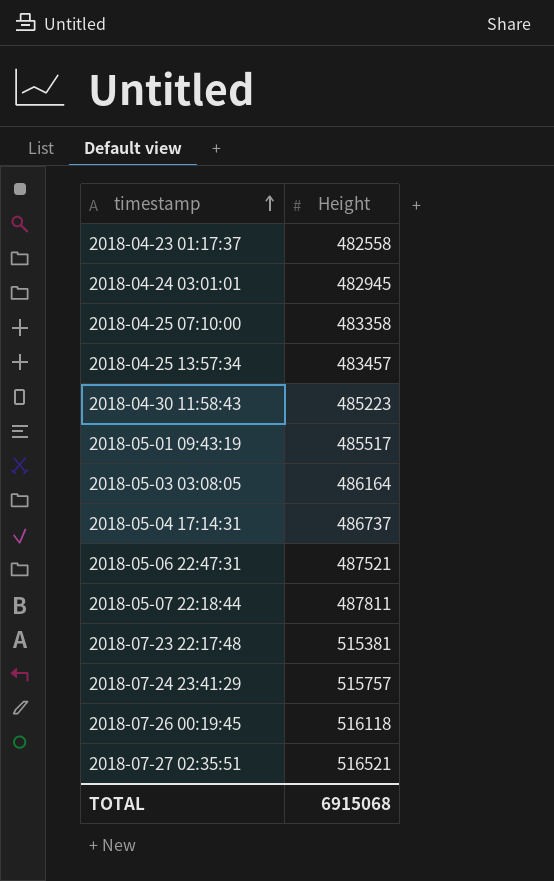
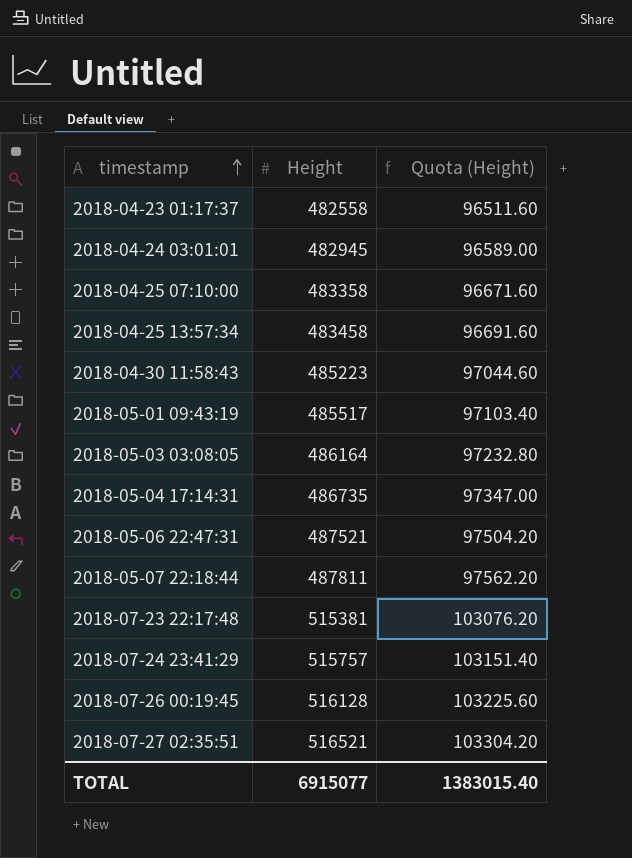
column Quota (Height) | formula: none -> [Height] * 0.2
2018-04-25 13:57:34 | Height: 483457 -> 483458
2018-05-04 17:14:31 | Height: 486737 -> 486735
2018-07-26 00:19:45 | Height: 516118 -> 516128
TOTAL | Height: 6915068 -> 6915077

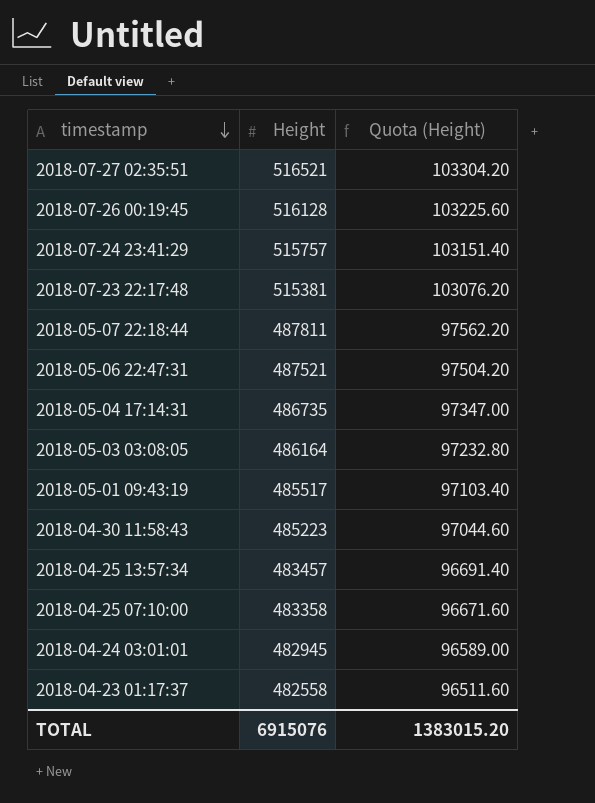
row order: timestamp ascending -> timestamp descending
2018-04-25 13:57:34 | Height: 483458 -> 483457
2018-04-25 13:57:34 | Quota (Height): 96691.60 -> 96691.40
TOTAL | Height: 6915077 -> 6915076
TOTAL | Quota (Height): 1383015.40 -> 1383015.20

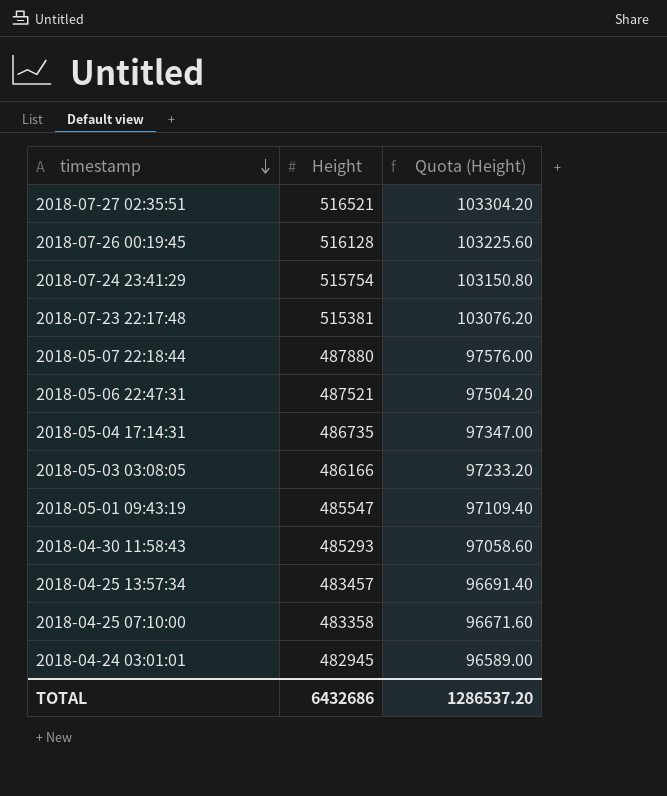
row 2018-04-23 01:17:37: 482558 | 96511.60 -> none
2018-07-24 23:41:29 | Height: 515757 -> 515754
2018-07-24 23:41:29 | Quota (Height): 103151.40 -> 103150.80
2018-05-07 22:18:44 | Height: 487811 -> 487880
2018-05-07 22:18:44 | Quota (Height): 97562.20 -> 97576.00
2018-05-03 03:08:05 | Height: 486164 -> 486166
2018-05-03 03:08:05 | Quota (Height): 97232.80 -> 97233.20
2018-05-01 09:43:19 | Height: 485517 -> 485547
2018-05-01 09:43:19 | Quota (Height): 97103.40 -> 97109.40
2018-04-30 11:58:43 | Height: 485223 -> 485293
2018-04-30 11:58:43 | Quota (Height): 97044.60 -> 97058.60
TOTAL | Height: 6915076 -> 6432686
TOTAL | Quota (Height): 1383015.20 -> 1286537.20

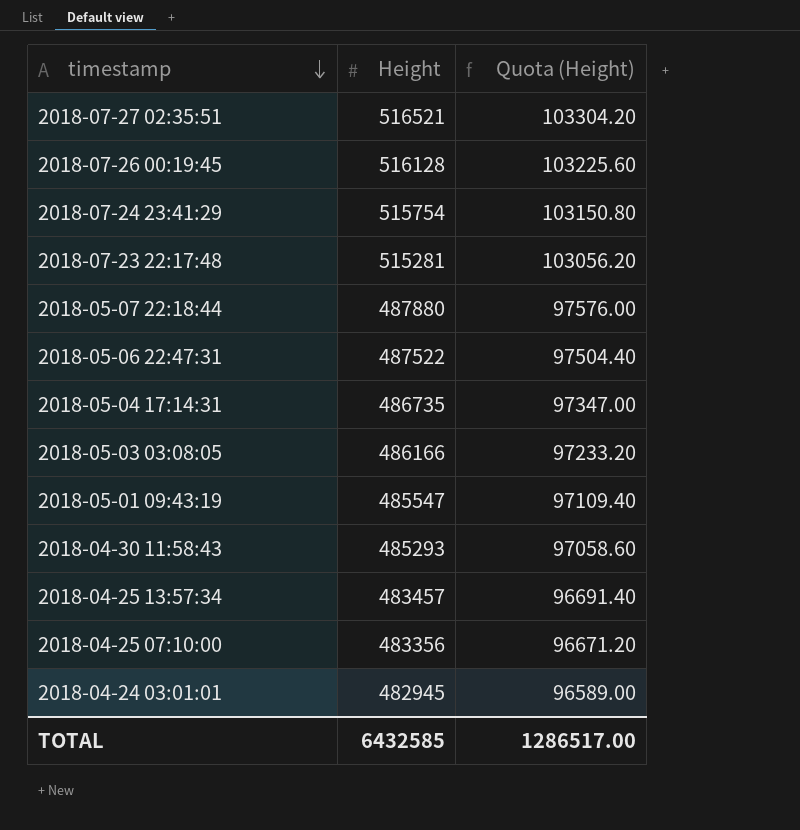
2018-07-23 22:17:48 | Height: 515381 -> 515281
2018-07-23 22:17:48 | Quota (Height): 103076.20 -> 103056.20
2018-05-06 22:47:31 | Height: 487521 -> 487522
2018-05-06 22:47:31 | Quota (Height): 97504.20 -> 97504.40
2018-04-25 07:10:00 | Height: 483358 -> 483356
2018-04-25 07:10:00 | Quota (Height): 96671.60 -> 96671.20
TOTAL | Height: 6432686 -> 6432585
TOTAL | Quota (Height): 1286537.20 -> 1286517.00

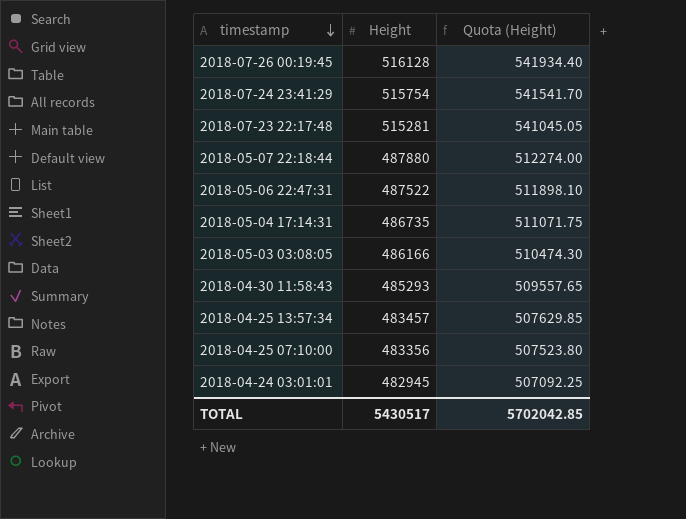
column Quota (Height) | formula: [Height] * 0.2 -> [Height] * 1.05
row 2018-07-27 02:35:51: 516521 | 103304.20 -> none
row 2018-05-01 09:43:19: 485547 | 97109.40 -> none
TOTAL | Height: 6432585 -> 5430517
TOTAL | Quota (Height): 1286517.00 -> 5702042.85

